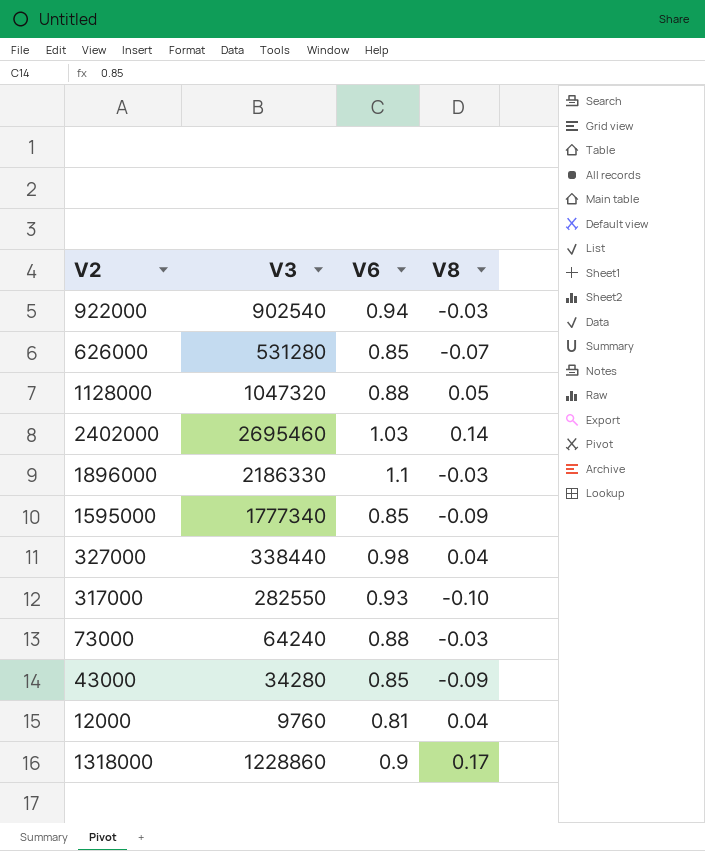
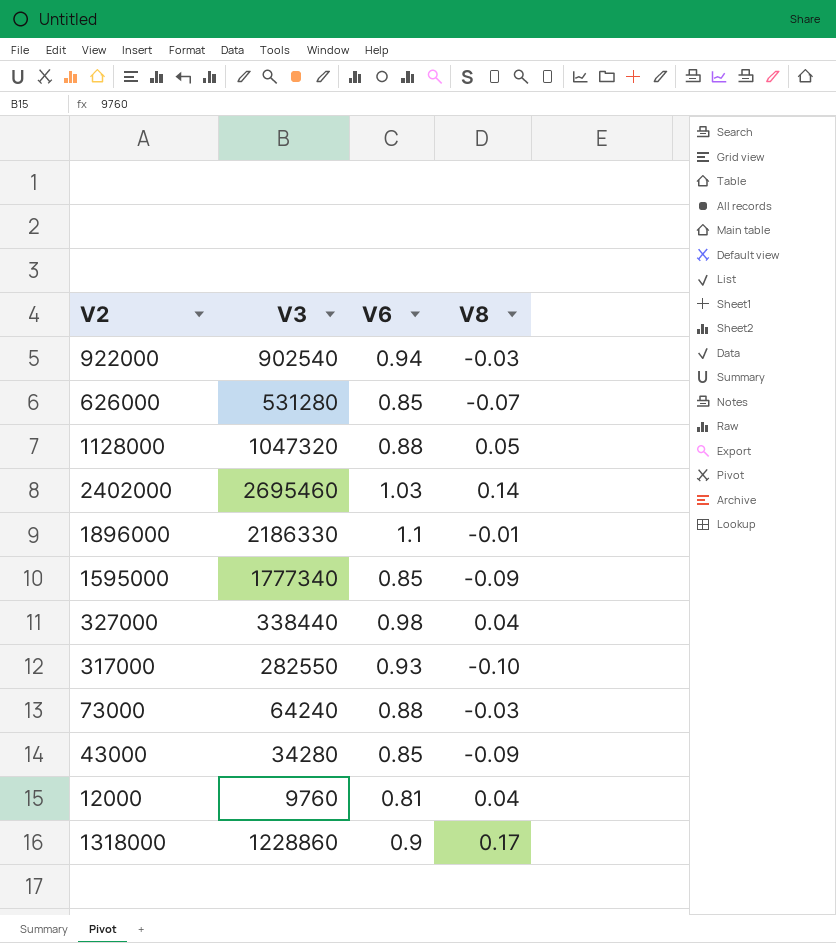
1896000 | V8: -0.03 -> -0.01

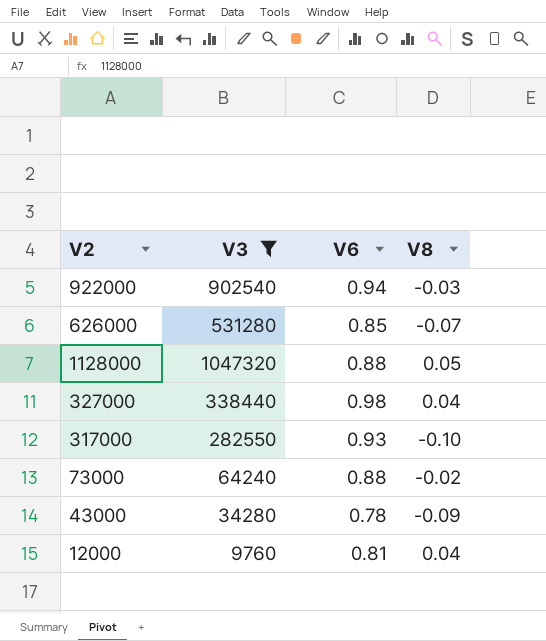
filter: none -> V3 <= 1047320
73000 | V8: -0.03 -> -0.02
43000 | V6: 0.85 -> 0.78

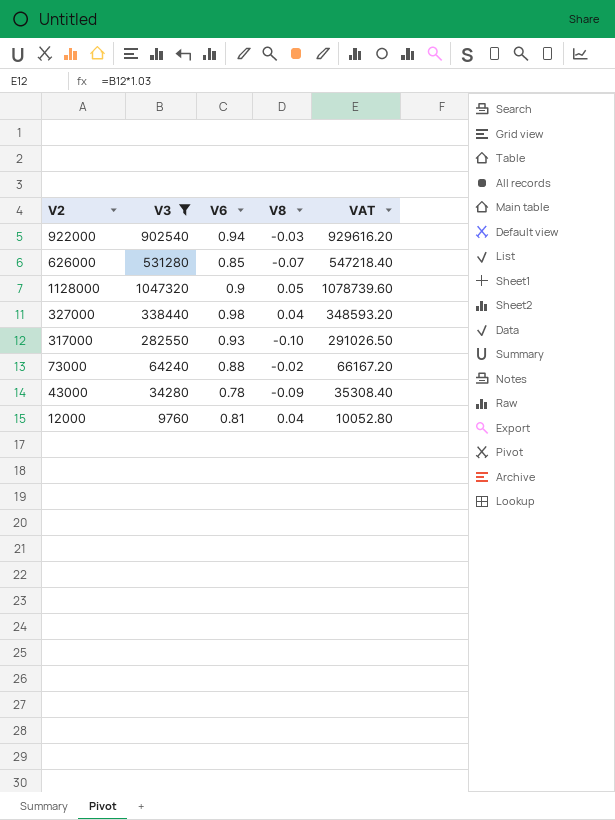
column VAT | formula: none -> [V3] * 1.03
1128000 | V6: 0.88 -> 0.9

